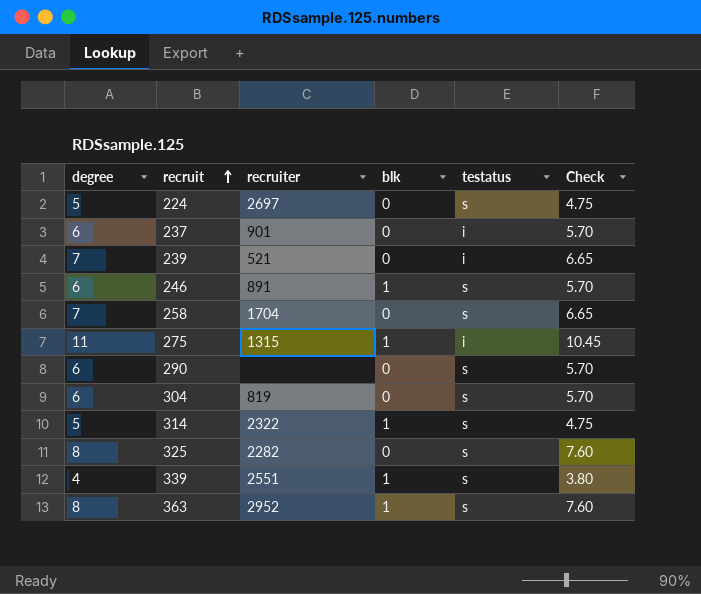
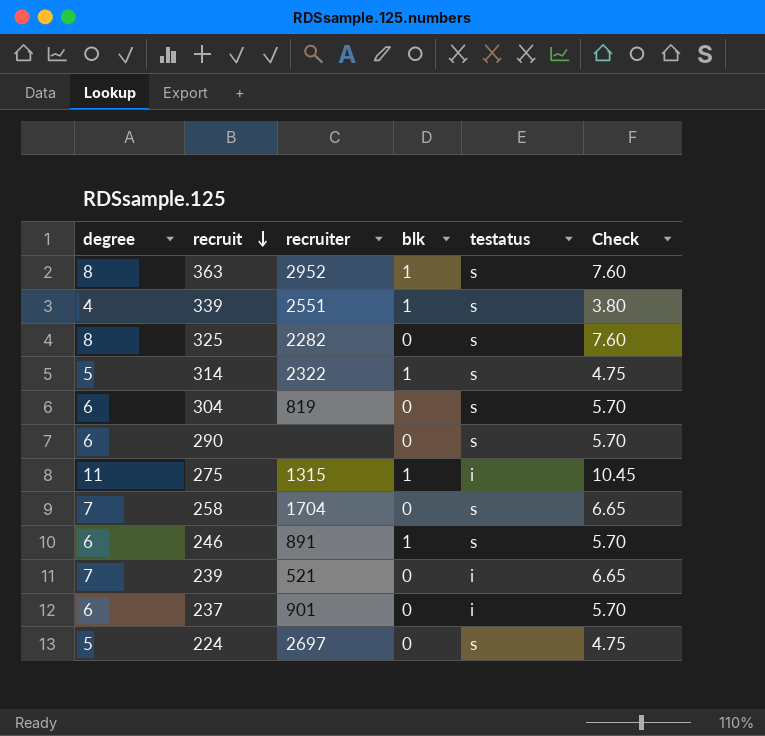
row order: recruit ascending -> recruit descending

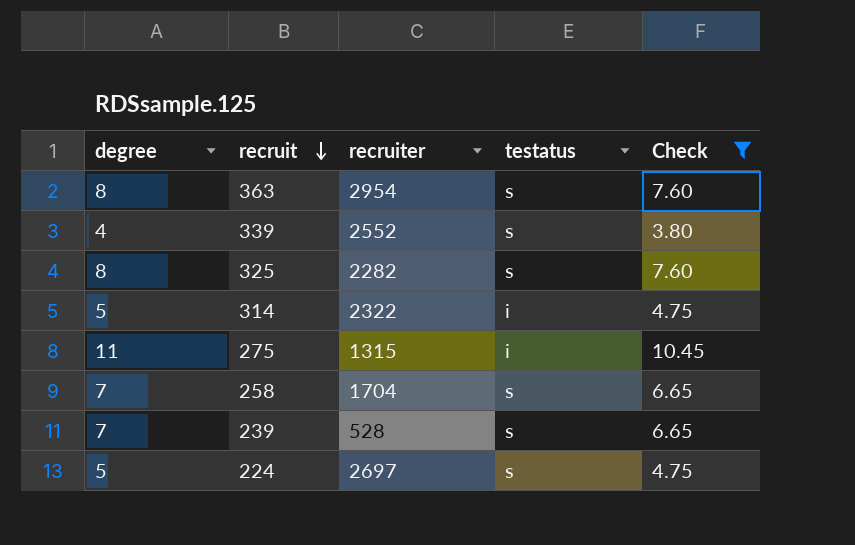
filter: none -> Check != 5.70
column blk | position: 4 -> none
363 | recruiter: 2952 -> 2954
339 | recruiter: 2551 -> 2552
314 | testatus: s -> i
239 | recruiter: 521 -> 528
239 | testatus: i -> s

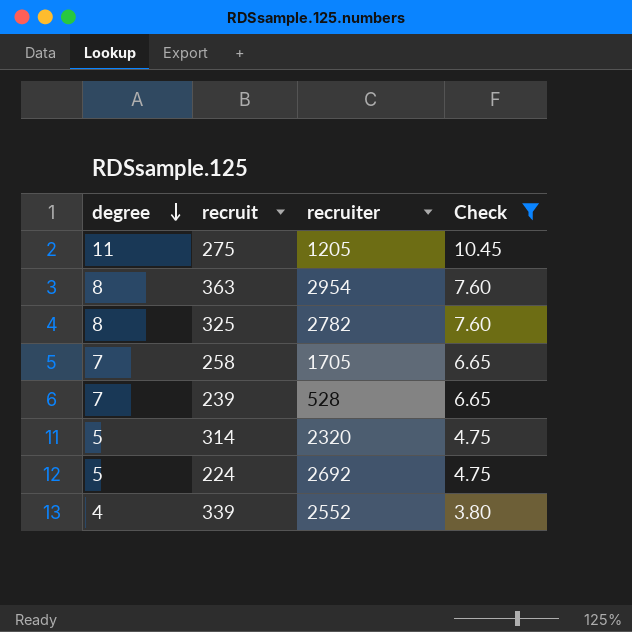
row order: recruit descending -> degree descending
column testatus | position: 4 -> none
275 | recruiter: 1315 -> 1205
325 | recruiter: 2282 -> 2782
258 | recruiter: 1704 -> 1705
314 | recruiter: 2322 -> 2320
224 | recruiter: 2697 -> 2692

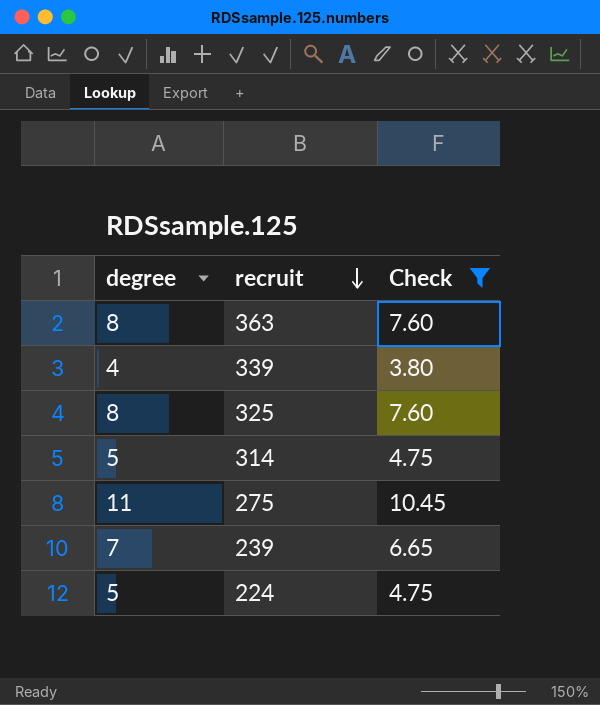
row order: degree descending -> recruit descending
column recruiter | position: 3 -> none
row 258: 7 | 1705 | 6.65 -> none

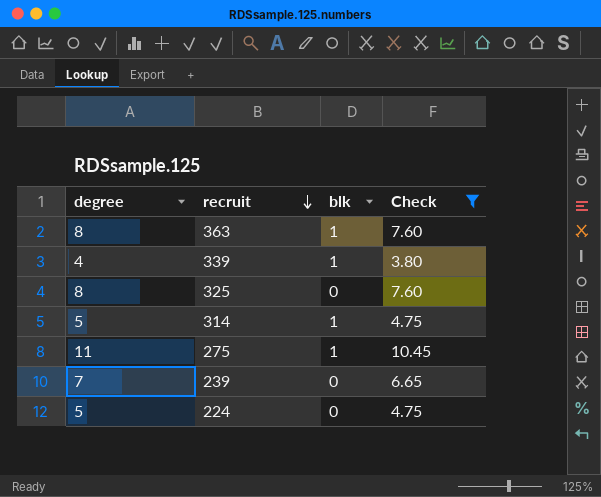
column blk | position: none -> 3

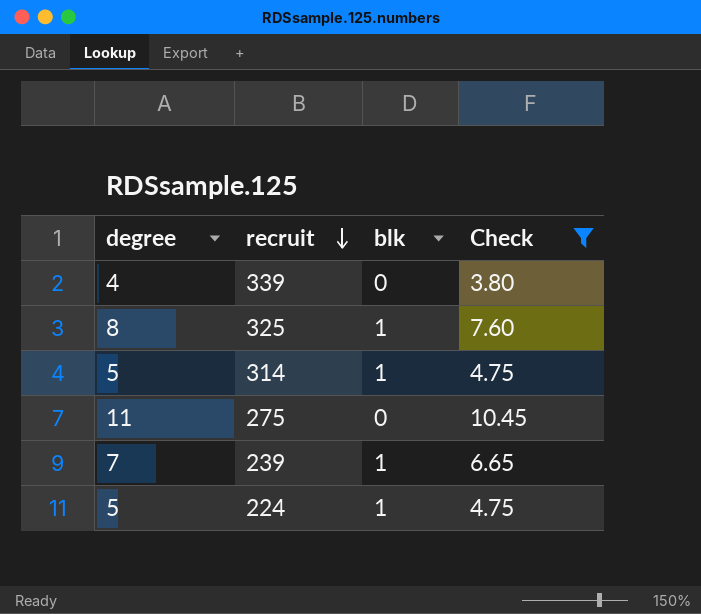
row 363: 8 | 1 | 7.60 -> none
339 | blk: 1 -> 0
325 | blk: 0 -> 1
275 | blk: 1 -> 0
239 | blk: 0 -> 1
224 | blk: 0 -> 1

